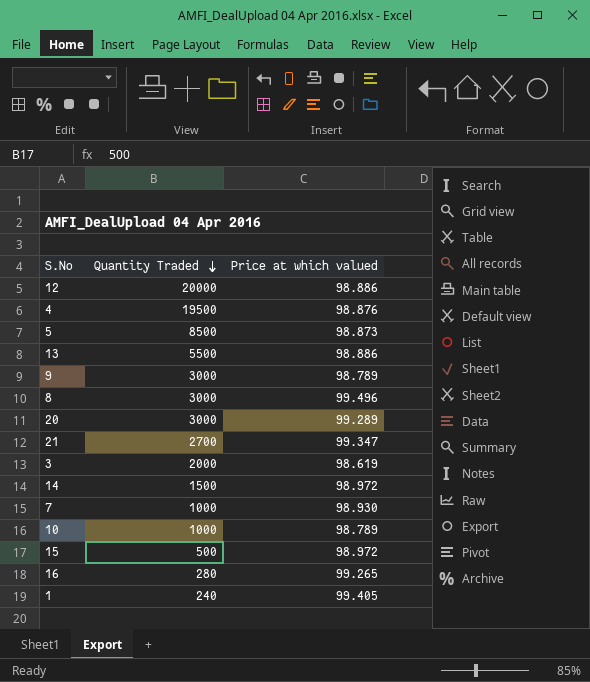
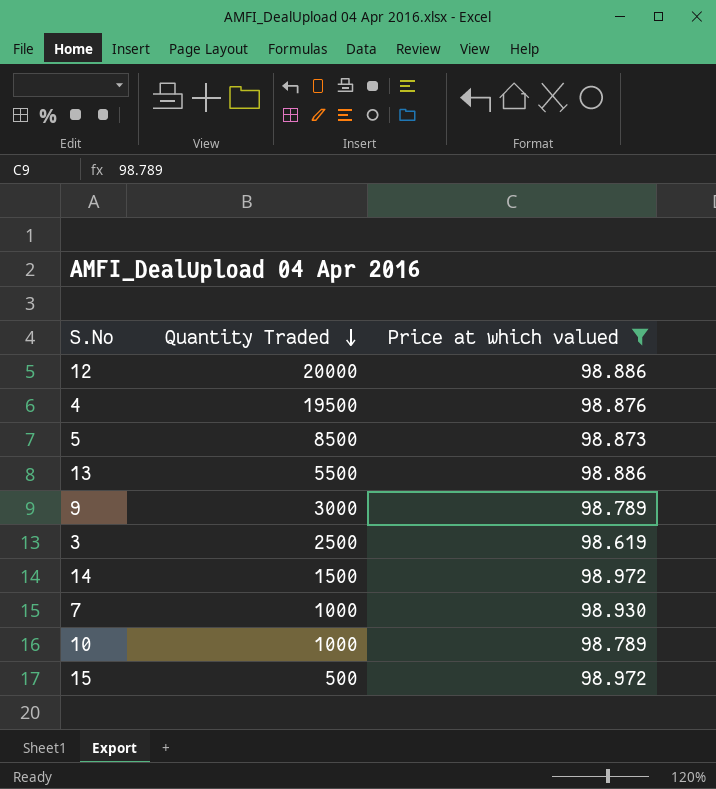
filter: none -> Price at which valued <= 98.972
3 | Quantity Traded: 2000 -> 2500

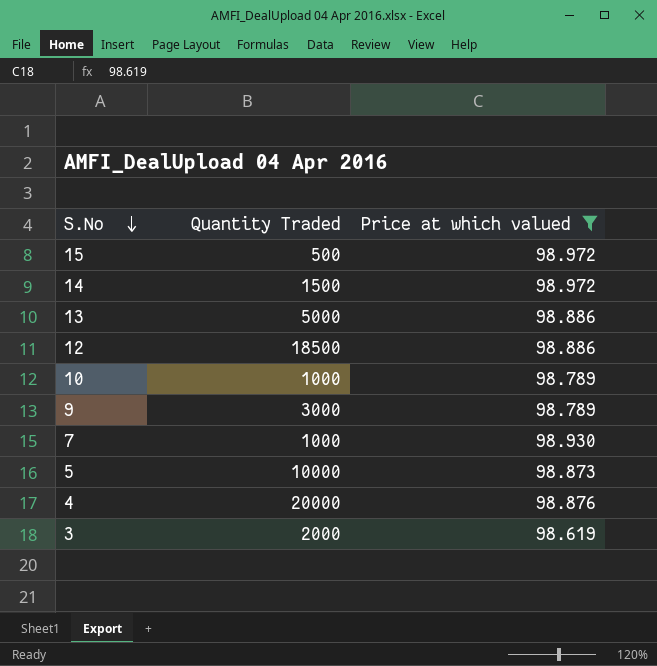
row order: Quantity Traded descending -> S.No descending
13 | Quantity Traded: 5500 -> 5000
12 | Quantity Traded: 20000 -> 18500
5 | Quantity Traded: 8500 -> 10000
4 | Quantity Traded: 19500 -> 20000
3 | Quantity Traded: 2500 -> 2000

